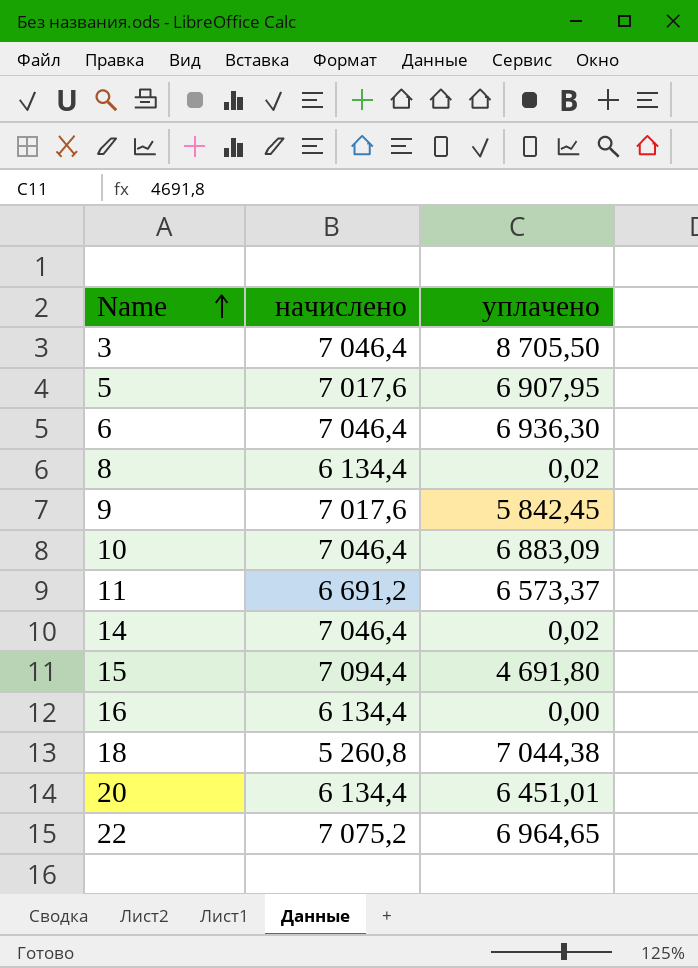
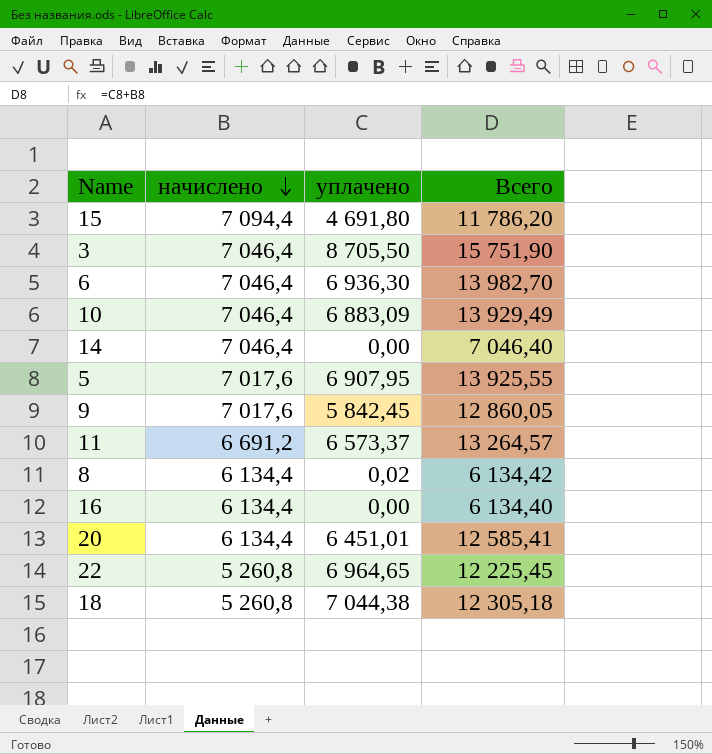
row order: Name ascending -> начислено descending
column Всего | formula: none -> [начислено] + [уплачено]
14 | уплачено: 0,02 -> 0,00
22 | начислено: 7 075,2 -> 5 260,8

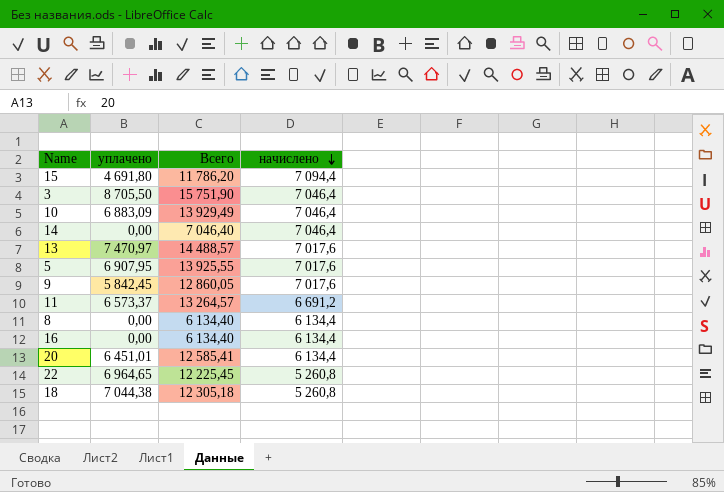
column начислено | position: 2 -> 4
row 6: 7 046,4 | 6 936,30 | 13 982,70 -> none
row 13: none -> 7 470,97 | 14 488,57 | 7 017,6
8 | уплачено: 0,02 -> 0,00
8 | Всего: 6 134,42 -> 6 134,40

